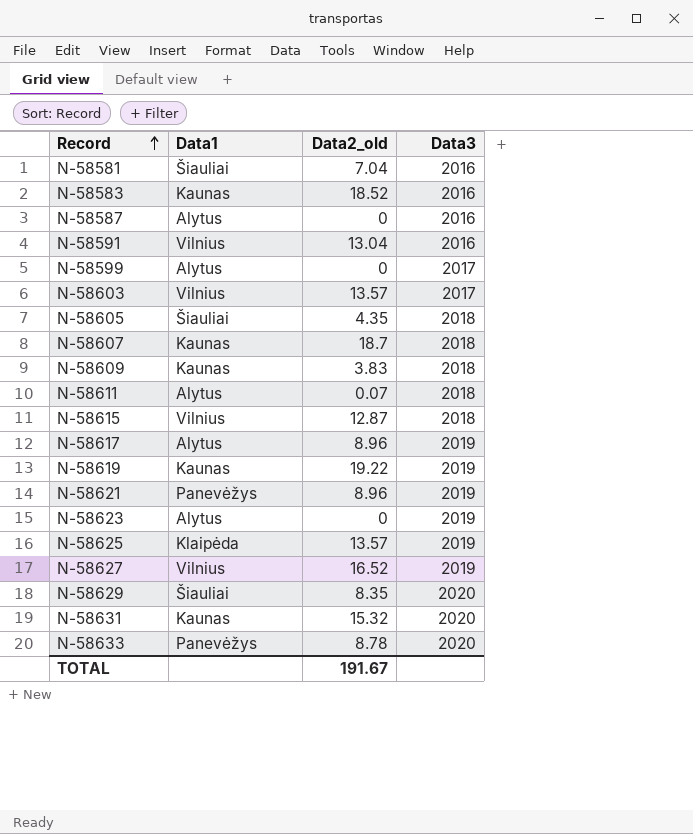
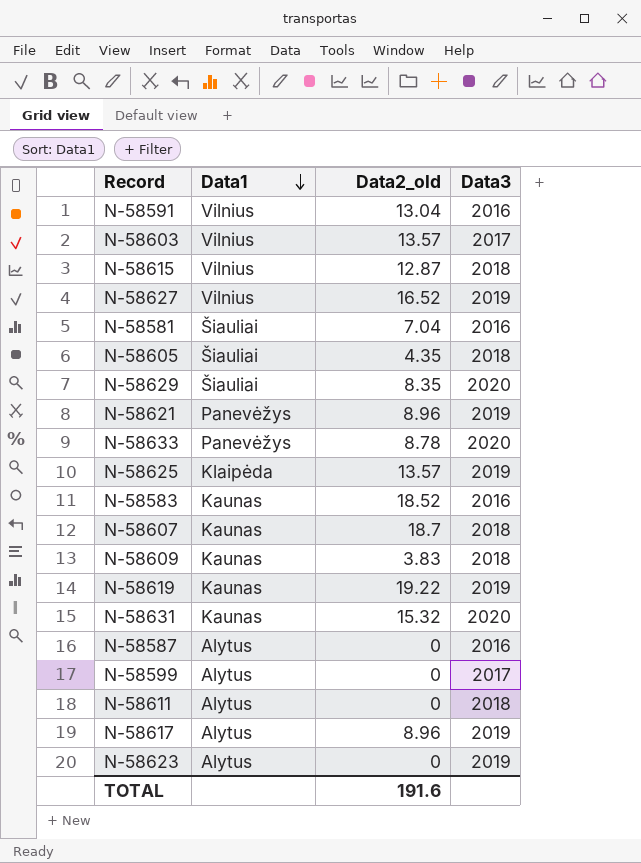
row order: Record ascending -> Data1 descending
N-58611 | Data2_old: 0.07 -> 0
TOTAL | Data2_old: 191.67 -> 191.6

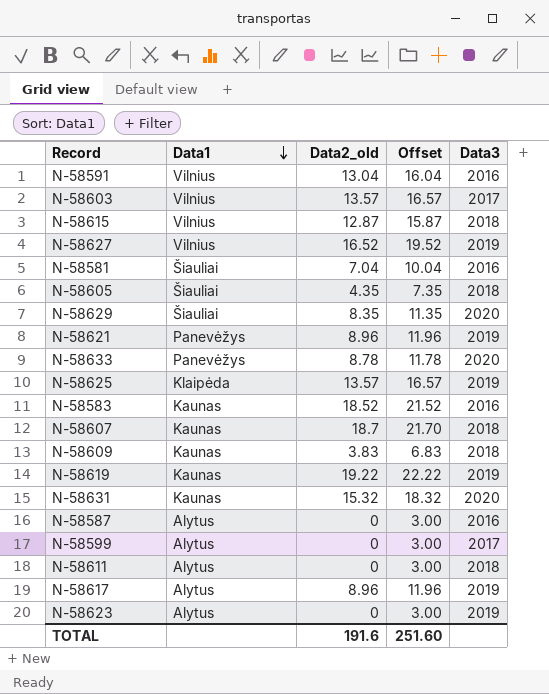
column Offset | formula: none -> [Data2_old] + 3

